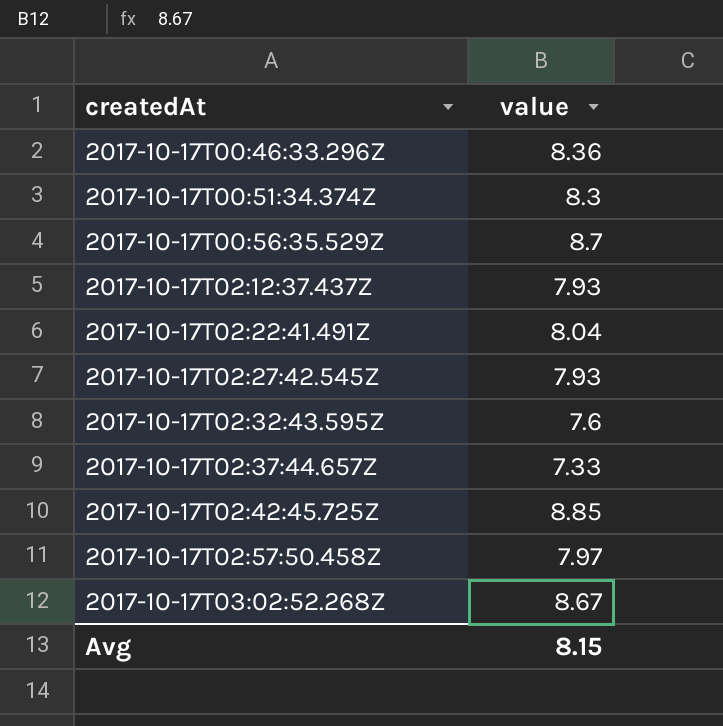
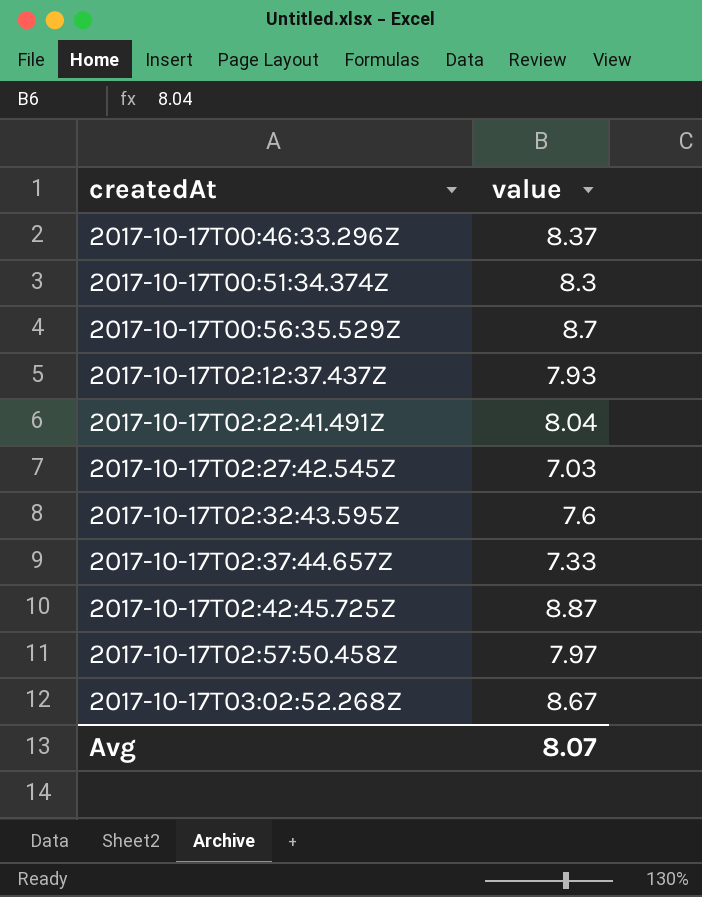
2017-10-17T00:46:33.296Z | value: 8.36 -> 8.37
2017-10-17T02:27:42.545Z | value: 7.93 -> 7.03
2017-10-17T02:42:45.725Z | value: 8.85 -> 8.87
Avg | value: 8.15 -> 8.07

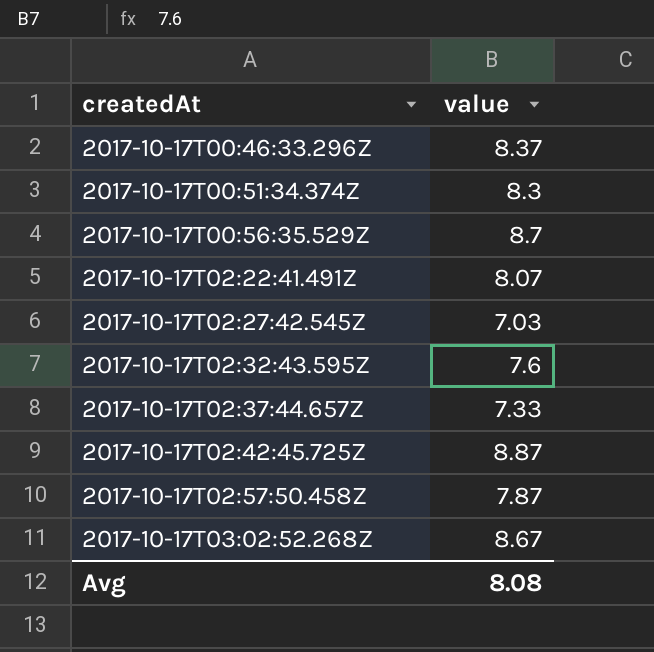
row 2017-10-17T02:12:37.437Z: 7.93 -> none
2017-10-17T02:22:41.491Z | value: 8.04 -> 8.07
2017-10-17T02:57:50.458Z | value: 7.97 -> 7.87
Avg | value: 8.07 -> 8.08

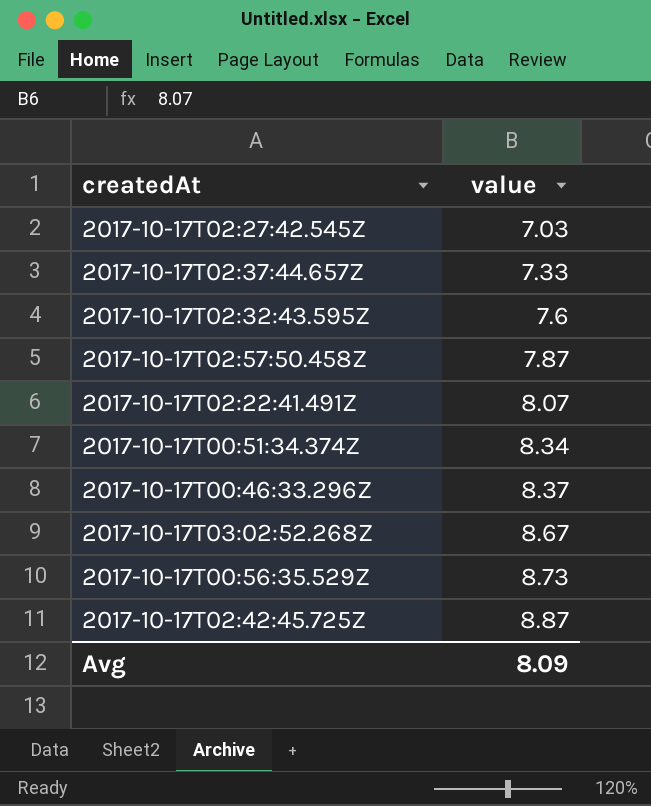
row order: createdAt ascending -> value ascending
2017-10-17T00:51:34.374Z | value: 8.3 -> 8.34
2017-10-17T00:56:35.529Z | value: 8.7 -> 8.73
Avg | value: 8.08 -> 8.09

